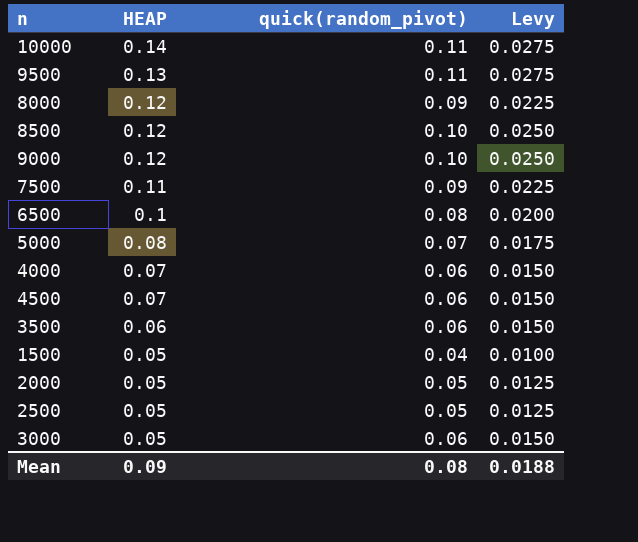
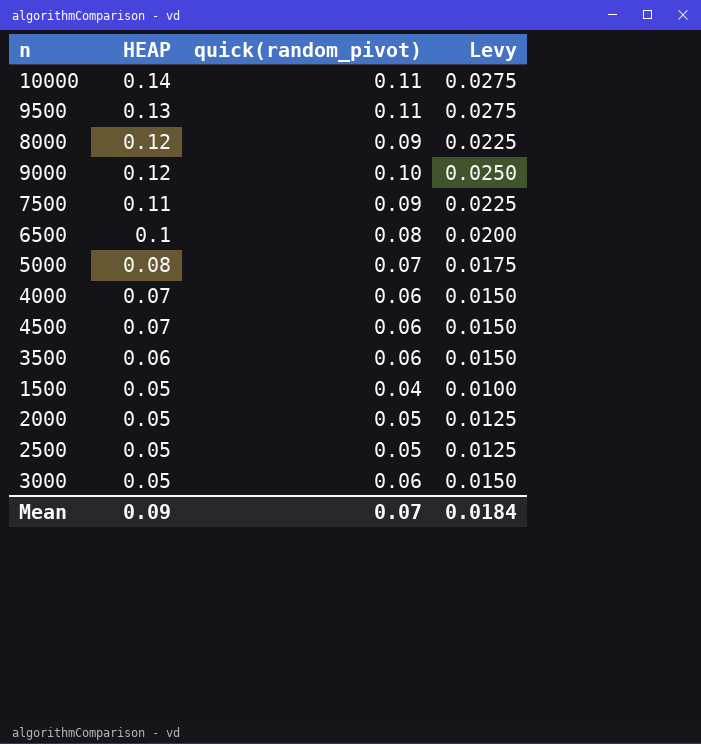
row 8500: 0.12 | 0.10 | 0.0250 -> none
Mean | quick(random_pivot): 0.08 -> 0.07
Mean | Levy: 0.0188 -> 0.0184

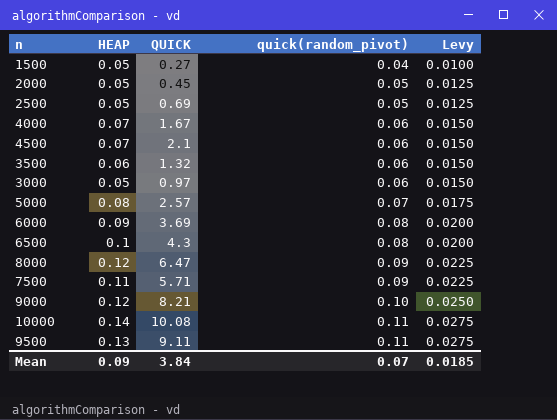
row order: HEAP descending -> quick(random_pivot) ascending
column QUICK | position: none -> 3
row 6000: none -> 0.09 | 3.69 | 0.08 | 0.0200
Mean | Levy: 0.0184 -> 0.0185

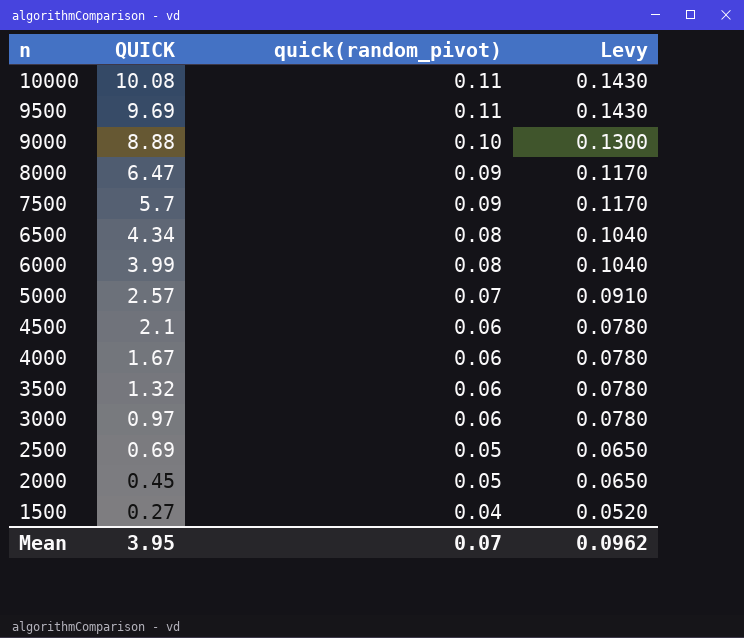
row order: quick(random_pivot) ascending -> n descending
column HEAP | position: 2 -> none
column Levy | formula: [quick(random_pivot)] * 0.25 -> [quick(random_pivot)] * 1.3
9500 | QUICK: 9.11 -> 9.69
9000 | QUICK: 8.21 -> 8.88
7500 | QUICK: 5.71 -> 5.7
6500 | QUICK: 4.3 -> 4.34
6000 | QUICK: 3.69 -> 3.99
Mean | QUICK: 3.84 -> 3.95
Mean | Levy: 0.0185 -> 0.0962

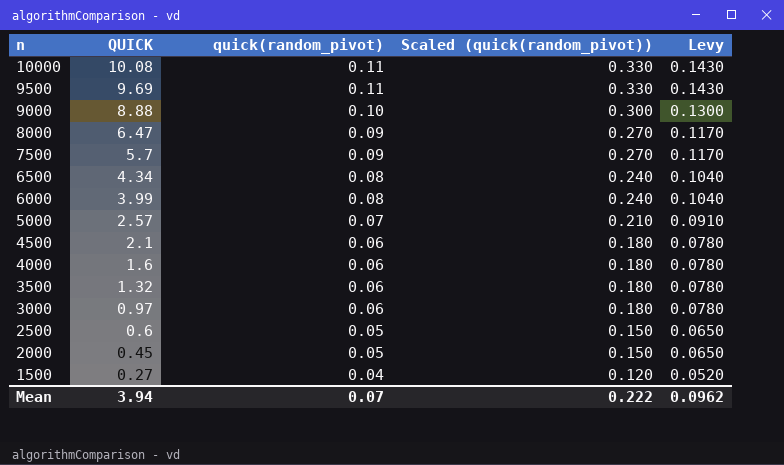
column Scaled (quick(random_pivot)) | formula: none -> [quick(random_pivot)] * 3
4000 | QUICK: 1.67 -> 1.6
2500 | QUICK: 0.69 -> 0.6
Mean | QUICK: 3.95 -> 3.94

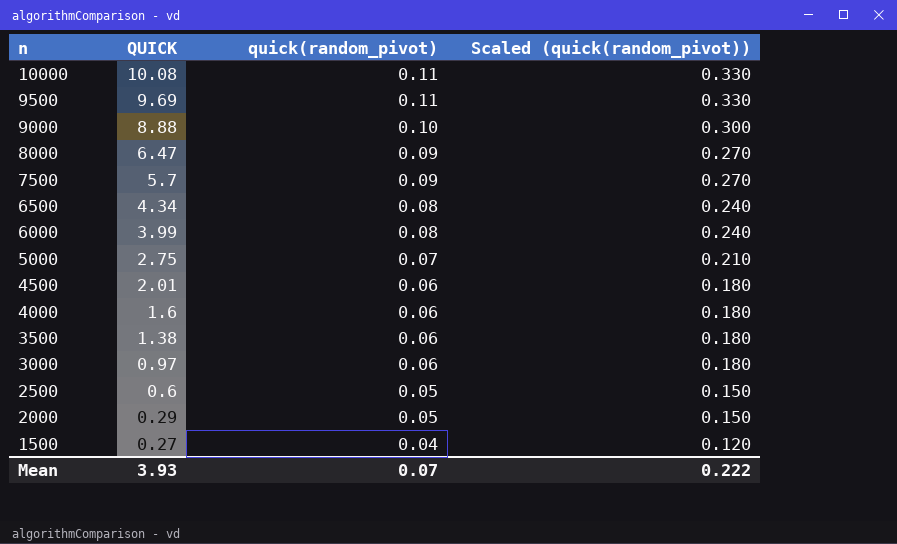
column Levy | formula: [quick(random_pivot)] * 1.3 -> none
5000 | QUICK: 2.57 -> 2.75
4500 | QUICK: 2.1 -> 2.01
3500 | QUICK: 1.32 -> 1.38
2000 | QUICK: 0.45 -> 0.29
Mean | QUICK: 3.94 -> 3.93

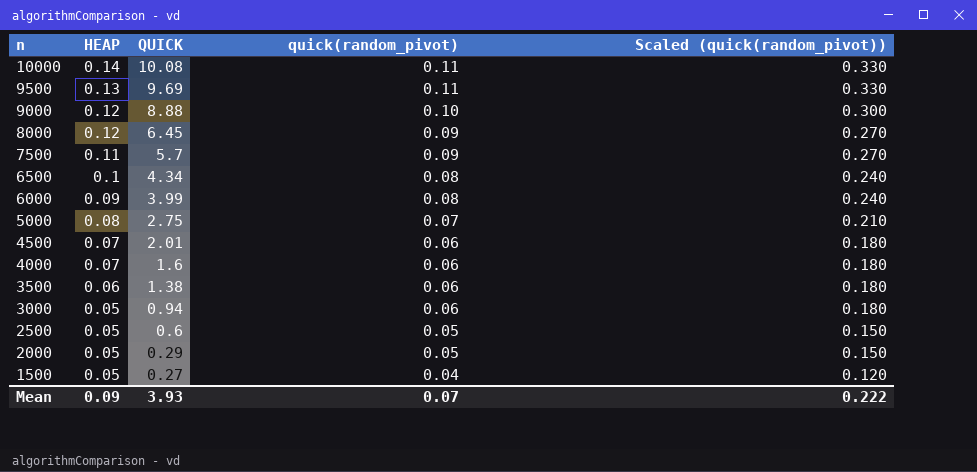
column HEAP | position: none -> 2
8000 | QUICK: 6.47 -> 6.45
3000 | QUICK: 0.97 -> 0.94

